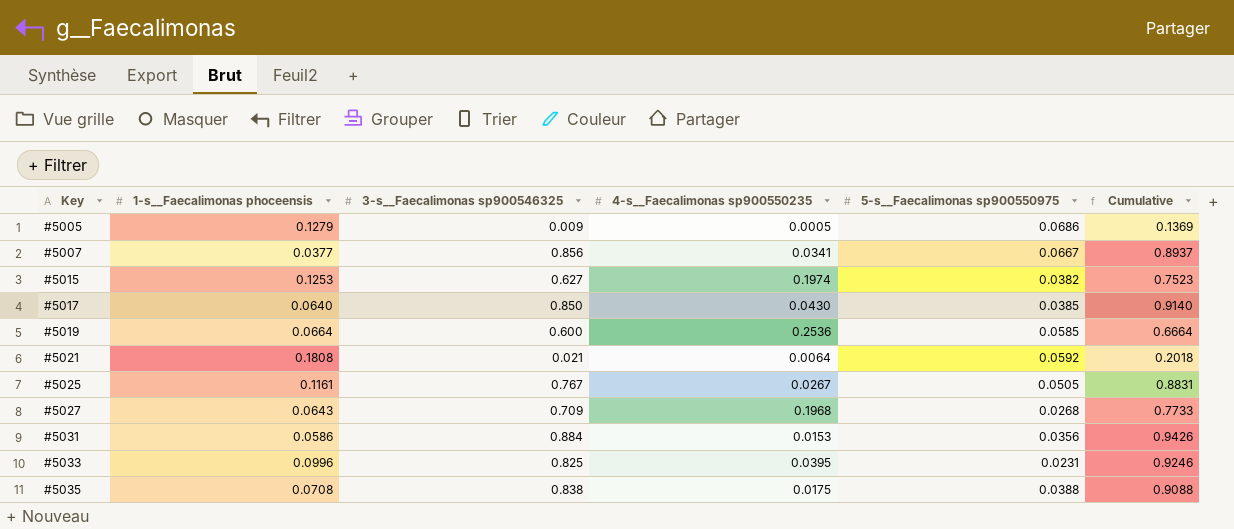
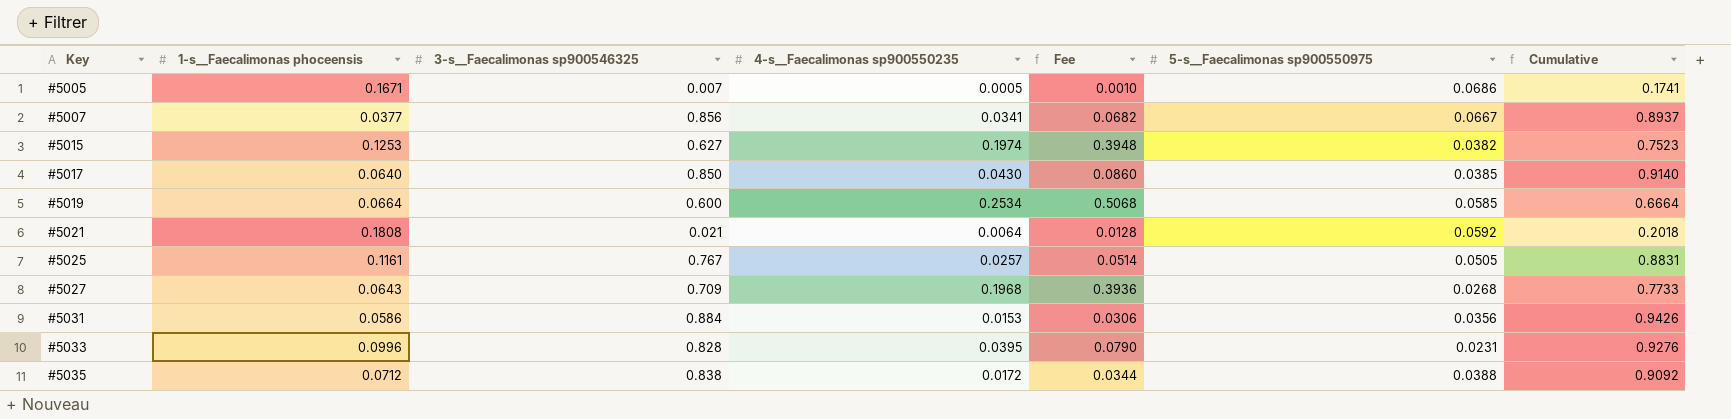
column Fee | formula: none -> [4-s__Faecalimonas sp900550235] * 2
#5005 | 1-s__Faecalimonas phoceensis: 0.1279 -> 0.1671
#5005 | 3-s__Faecalimonas sp900546325: 0.009 -> 0.007
#5005 | Cumulative: 0.1369 -> 0.1741
#5019 | 4-s__Faecalimonas sp900550235: 0.2536 -> 0.2534
#5025 | 4-s__Faecalimonas sp900550235: 0.0267 -> 0.0257
#5033 | 3-s__Faecalimonas sp900546325: 0.825 -> 0.828
#5033 | Cumulative: 0.9246 -> 0.9276
#5035 | 1-s__Faecalimonas phoceensis: 0.0708 -> 0.0712
#5035 | 4-s__Faecalimonas sp900550235: 0.0175 -> 0.0172
#5035 | Cumulative: 0.9088 -> 0.9092

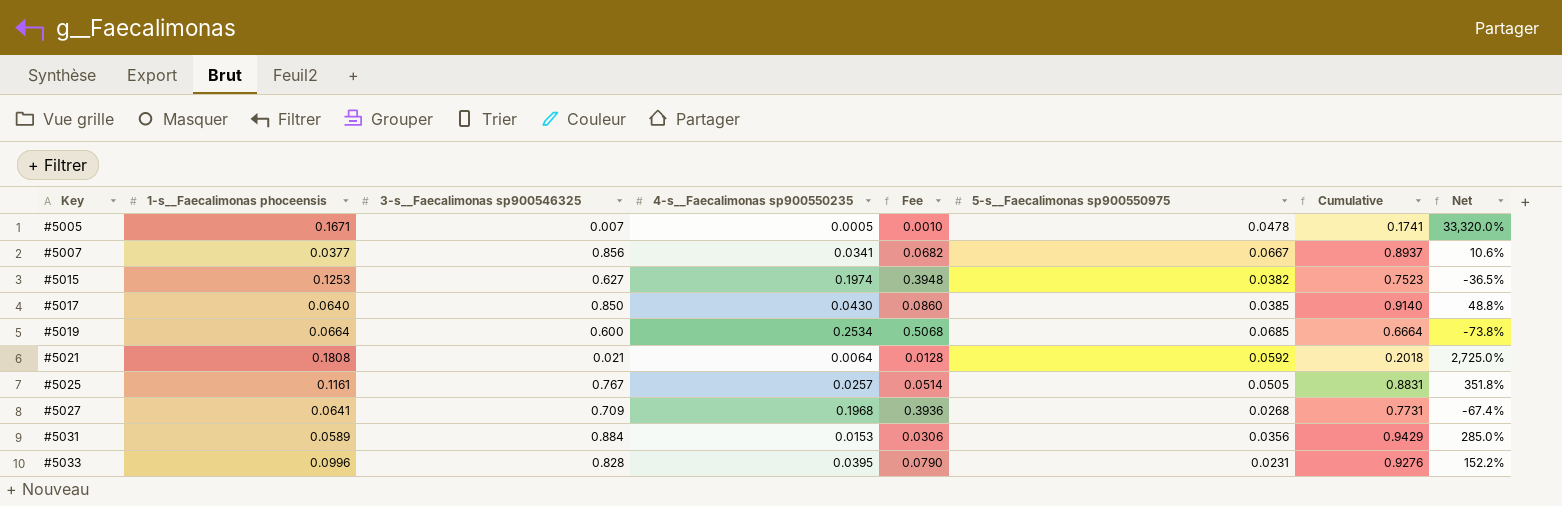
column Net | formula: none -> ([1-s__Faecalimonas phoceensis] - [4-s__Faecalimonas sp900550235]) / [4-s__Faecalimonas sp900550235]
row #5035: 0.0712 | 0.838 | 0.0172 | 0.0344 | 0.0388 | 0.9092 -> none
#5005 | 5-s__Faecalimonas sp900550975: 0.0686 -> 0.0478
#5019 | 5-s__Faecalimonas sp900550975: 0.0585 -> 0.0685
#5027 | 1-s__Faecalimonas phoceensis: 0.0643 -> 0.0641
#5027 | Cumulative: 0.7733 -> 0.7731
#5031 | 1-s__Faecalimonas phoceensis: 0.0586 -> 0.0589
#5031 | Cumulative: 0.9426 -> 0.9429

